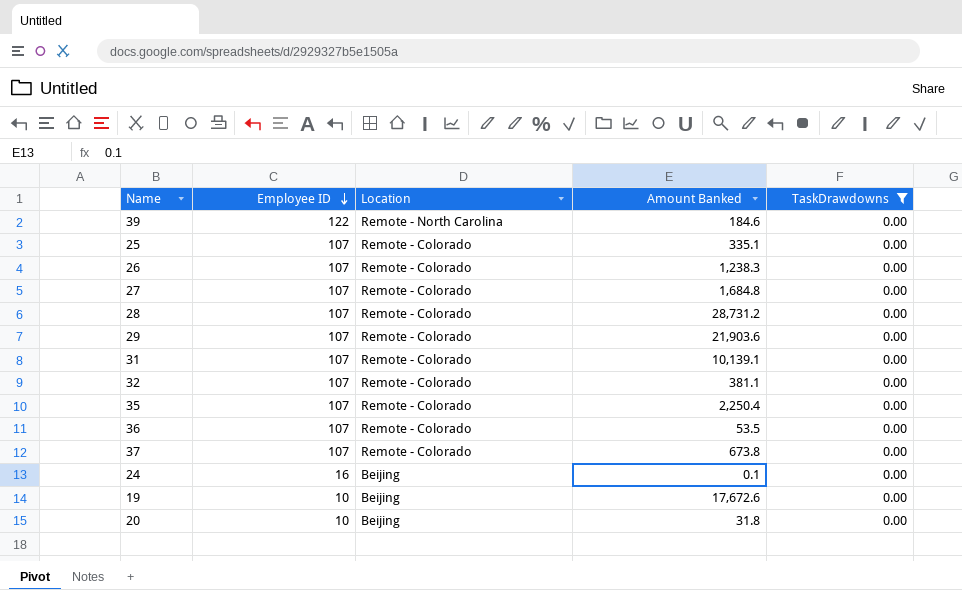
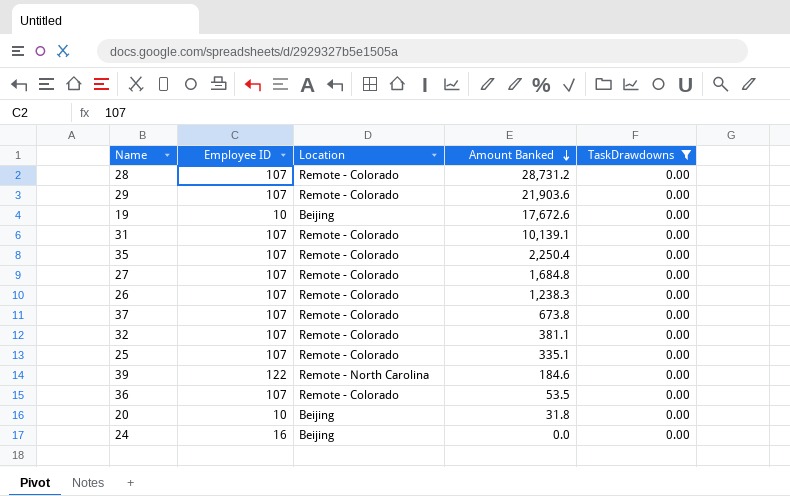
row order: Employee ID descending -> Amount Banked descending
24 | Amount Banked: 0.1 -> 0.0

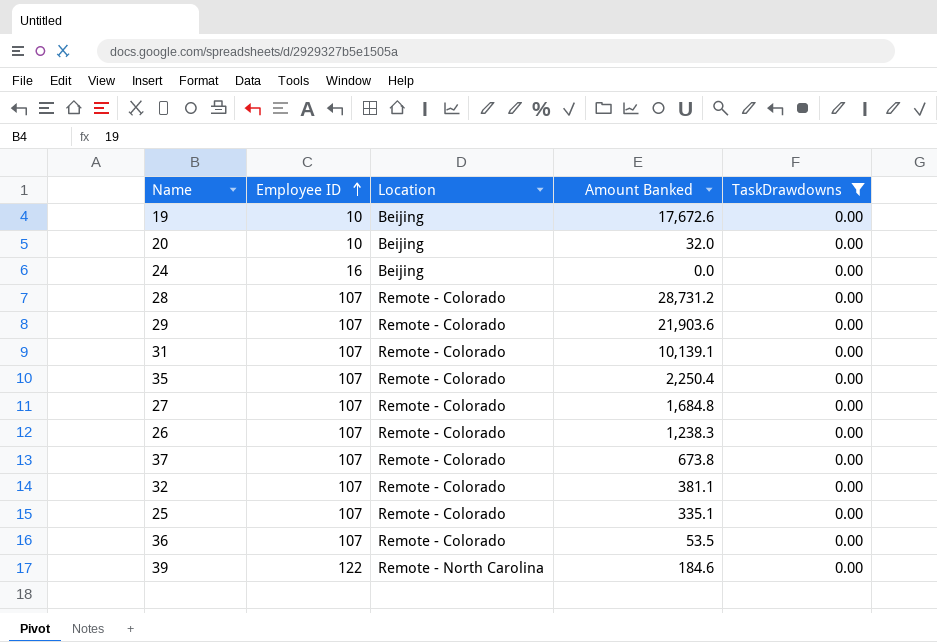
row order: Amount Banked descending -> Employee ID ascending
20 | Amount Banked: 31.8 -> 32.0

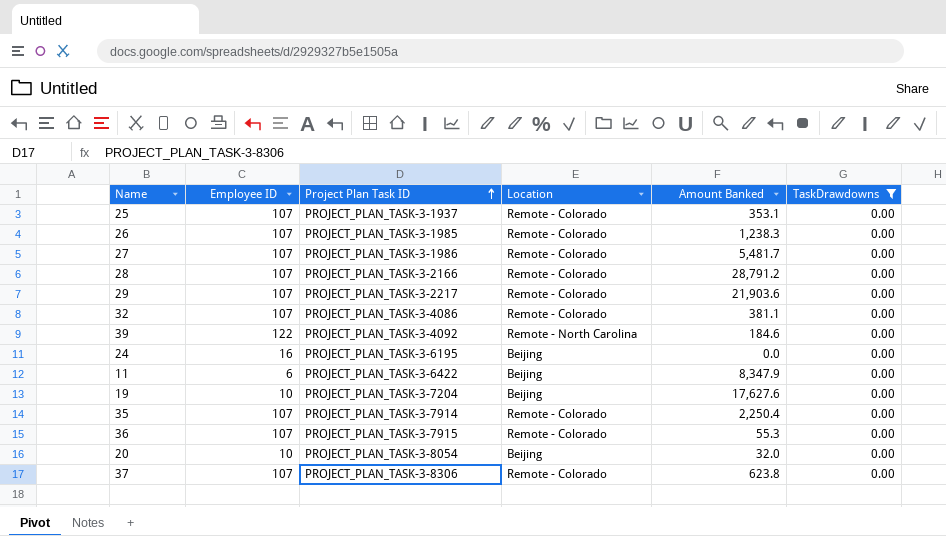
row order: Employee ID ascending -> Project Plan Task ID ascending
column Project Plan Task ID | position: none -> 3
row 31: 107 | Remote - Colorado | 10,139.1 | 0.00 -> none
25 | Amount Banked: 335.1 -> 353.1
27 | Amount Banked: 1,684.8 -> 5,481.7
28 | Amount Banked: 28,731.2 -> 28,791.2
row 11: none -> 6 | PROJECT_PLAN_TASK-3-6422 | Beijing | 8,347.9 | 0.00
19 | Amount Banked: 17,672.6 -> 17,627.6
36 | Amount Banked: 53.5 -> 55.3
37 | Amount Banked: 673.8 -> 623.8

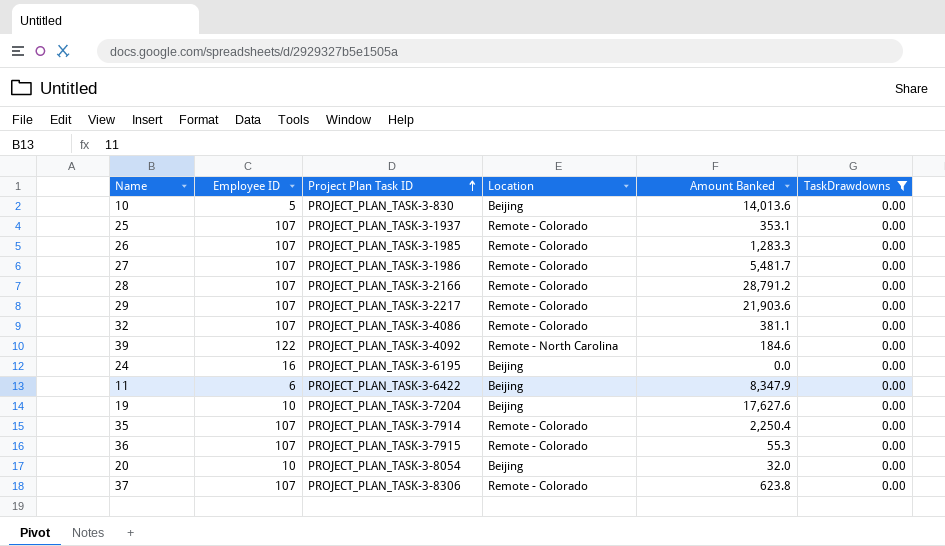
row 10: none -> 5 | PROJECT_PLAN_TASK-3-830 | Beijing | 14,013.6 | 0.00
26 | Amount Banked: 1,238.3 -> 1,283.3

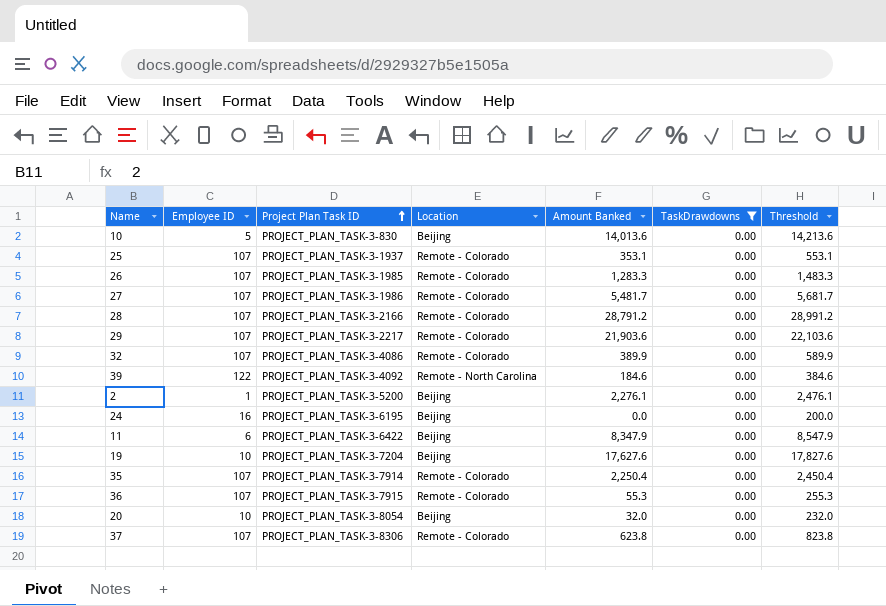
column Threshold | formula: none -> [Amount Banked] + 200
32 | Amount Banked: 381.1 -> 389.9
row 2: none -> 1 | PROJECT_PLAN_TASK-3-5200 | Beijing | 2,276.1 | 0.00 | 2,476.1

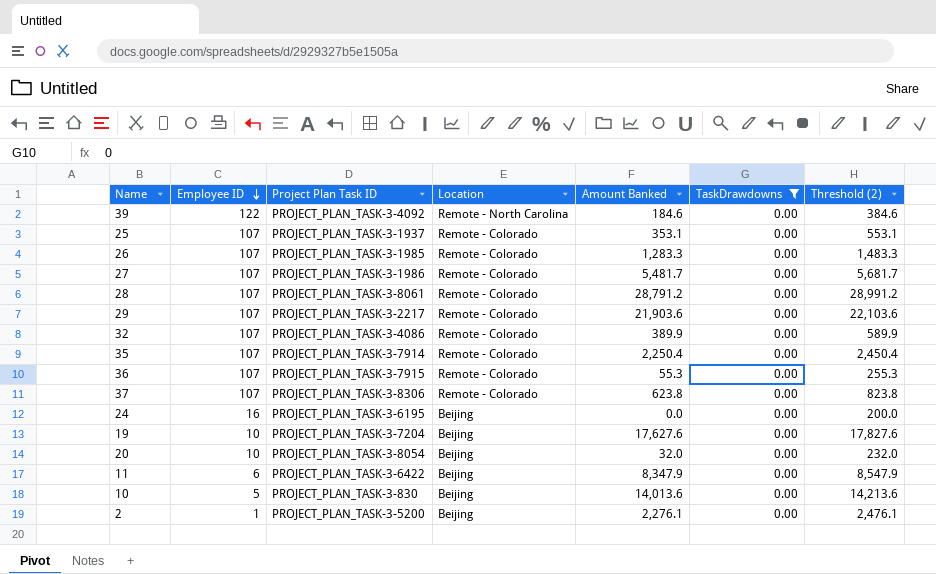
row order: Project Plan Task ID ascending -> Employee ID descending
column name: Threshold -> Threshold (2)
28 | Project Plan Task ID: PROJECT_PLAN_TASK-3-2166 -> PROJECT_PLAN_TASK-3-8061

